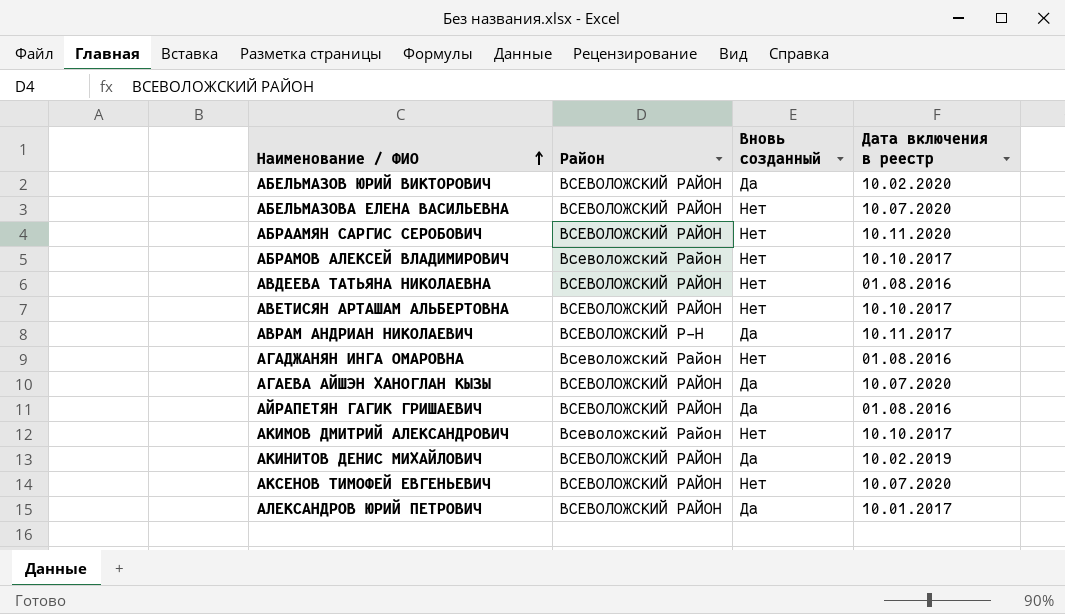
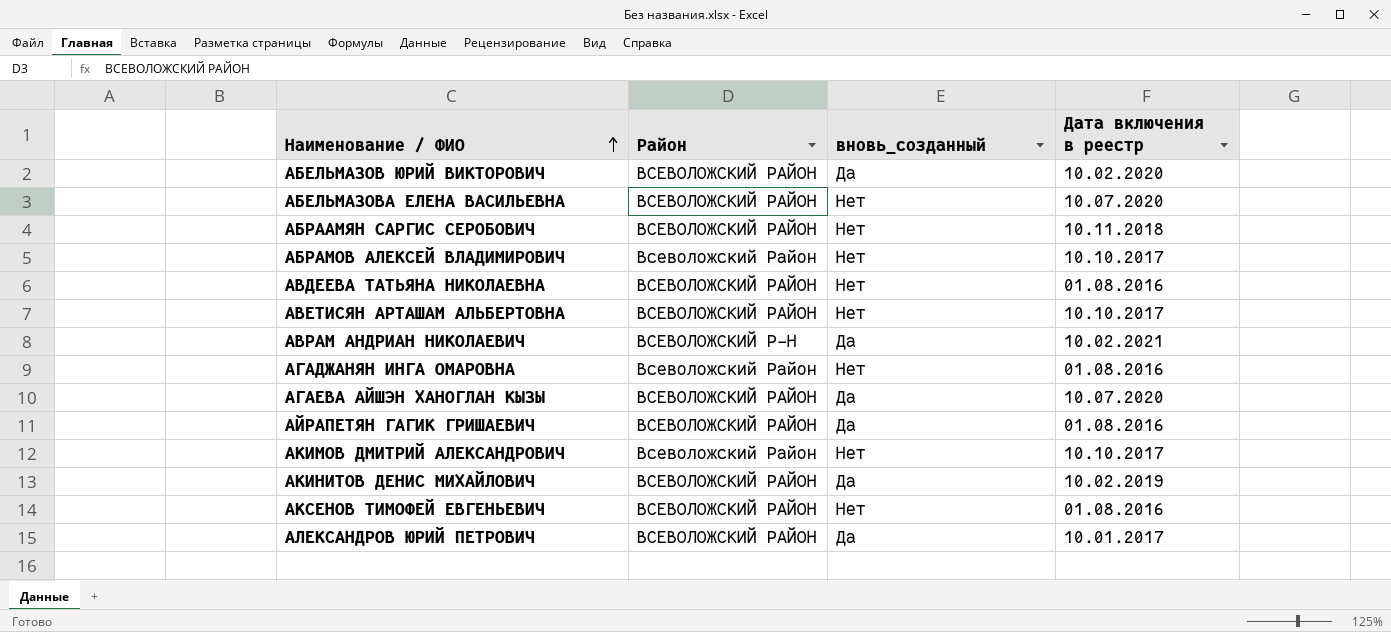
column name: Вновь созданный -> вновь_созданный
АБРААМЯН САРГИС СЕРОБОВИЧ | Дата включения в реестр: 10.11.2020 -> 10.11.2018
АВРАМ АНДРИАН НИКОЛАЕВИЧ | Дата включения в реестр: 10.11.2017 -> 10.02.2021
АКСЕНОВ ТИМОФЕЙ ЕВГЕНЬЕВИЧ | Дата включения в реестр: 10.07.2020 -> 01.08.2016

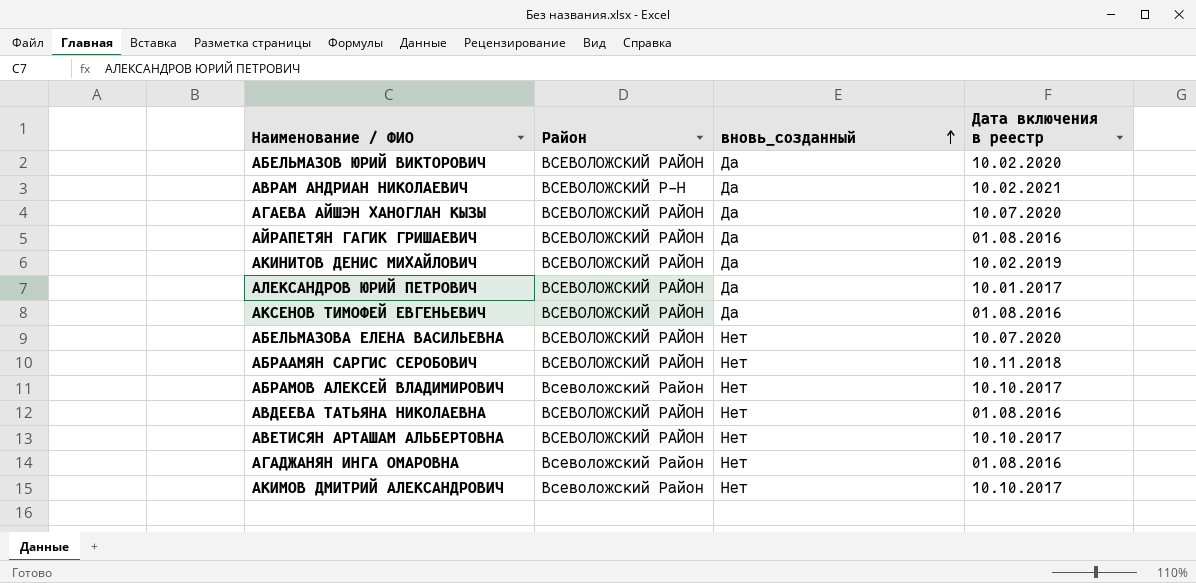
row order: Наименование / ФИО ascending -> вновь_созданный ascending
АКСЕНОВ ТИМОФЕЙ ЕВГЕНЬЕВИЧ | вновь_созданный: Нет -> Да

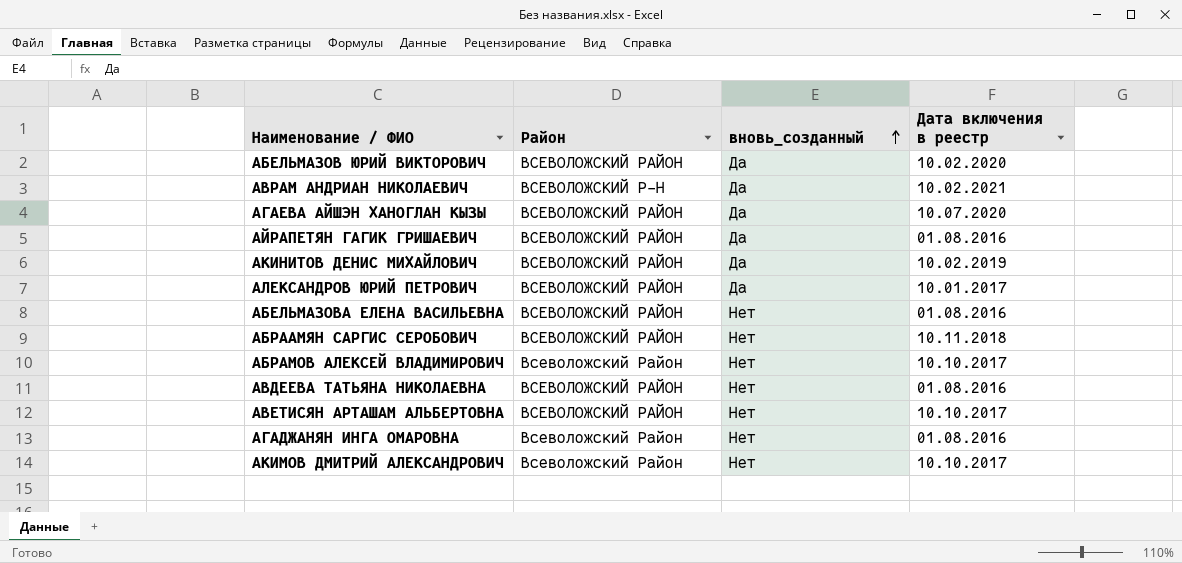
row АКСЕНОВ ТИМОФЕЙ ЕВГЕНЬЕВИЧ: ВСЕВОЛОЖСКИЙ РАЙОН | Да | 01.08.2016 -> none
АБЕЛЬМАЗОВА ЕЛЕНА ВАСИЛЬЕВНА | Дата включения в реестр: 10.07.2020 -> 01.08.2016

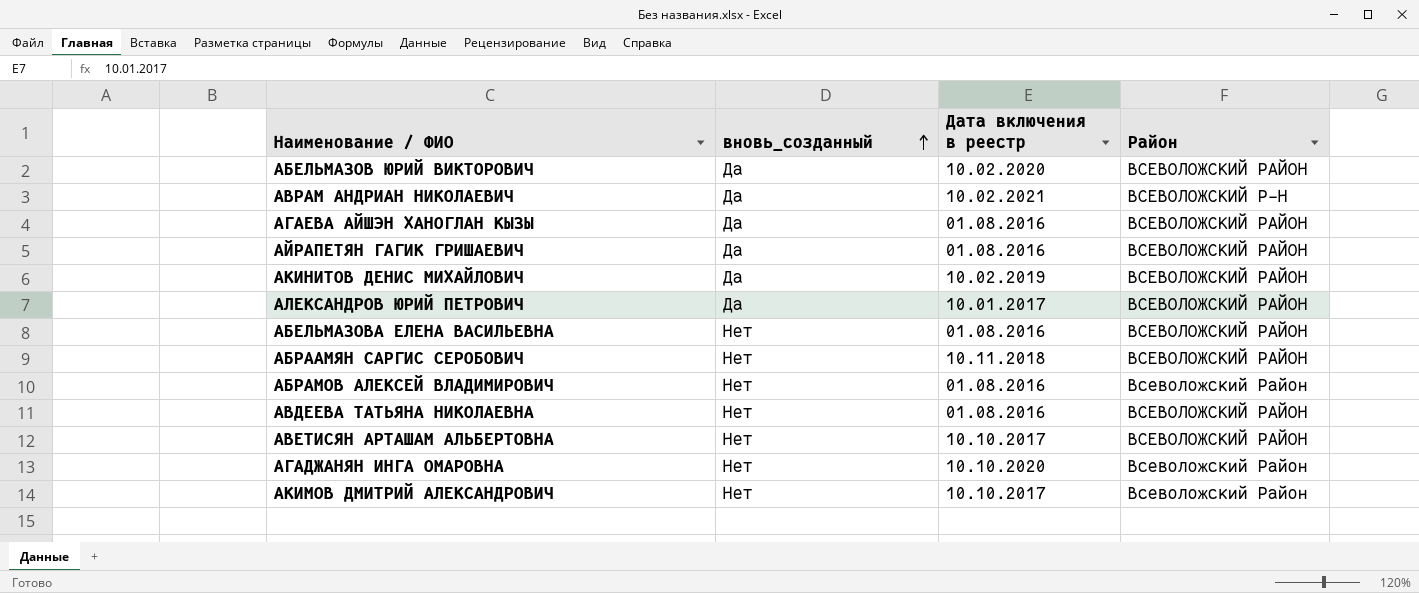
column Район | position: 2 -> 4
АГАЕВА АЙШЭН ХАНОГЛАН КЫЗЫ | Дата включения в реестр: 10.07.2020 -> 01.08.2016
АБРАМОВ АЛЕКСЕЙ ВЛАДИМИРОВИЧ | Дата включения в реестр: 10.10.2017 -> 01.08.2016
АГАДЖАНЯН ИНГА ОМАРОВНА | Дата включения в реестр: 01.08.2016 -> 10.10.2020

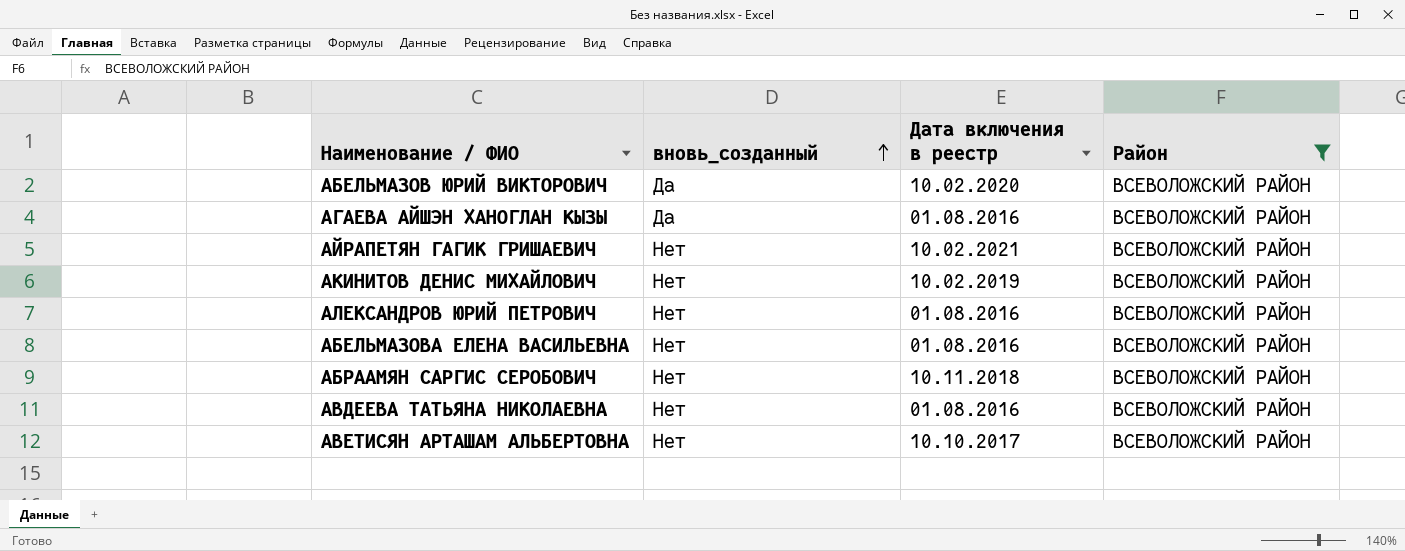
filter: none -> Район = ВСЕВОЛОЖСКИЙ РАЙОН
АЙРАПЕТЯН ГАГИК ГРИШАЕВИЧ | вновь_созданный: Да -> Нет
АЙРАПЕТЯН ГАГИК ГРИШАЕВИЧ | Дата включения в реестр: 01.08.2016 -> 10.02.2021
АКИНИТОВ ДЕНИС МИХАЙЛОВИЧ | вновь_созданный: Да -> Нет
АЛЕКСАНДРОВ ЮРИЙ ПЕТРОВИЧ | вновь_созданный: Да -> Нет
АЛЕКСАНДРОВ ЮРИЙ ПЕТРОВИЧ | Дата включения в реестр: 10.01.2017 -> 01.08.2016

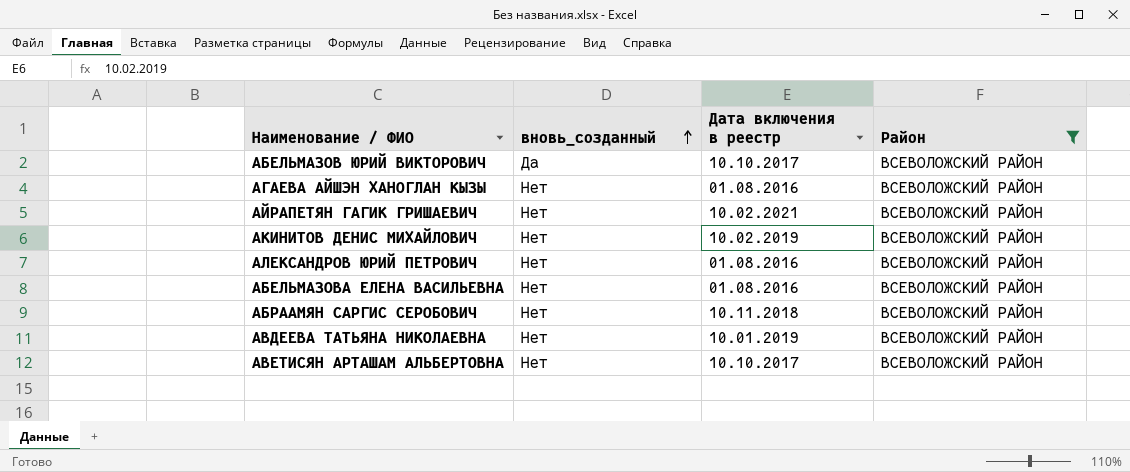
АБЕЛЬМАЗОВ ЮРИЙ ВИКТОРОВИЧ | Дата включения в реестр: 10.02.2020 -> 10.10.2017
АГАЕВА АЙШЭН ХАНОГЛАН КЫЗЫ | вновь_созданный: Да -> Нет
АВДЕЕВА ТАТЬЯНА НИКОЛАЕВНА | Дата включения в реестр: 01.08.2016 -> 10.01.2019

